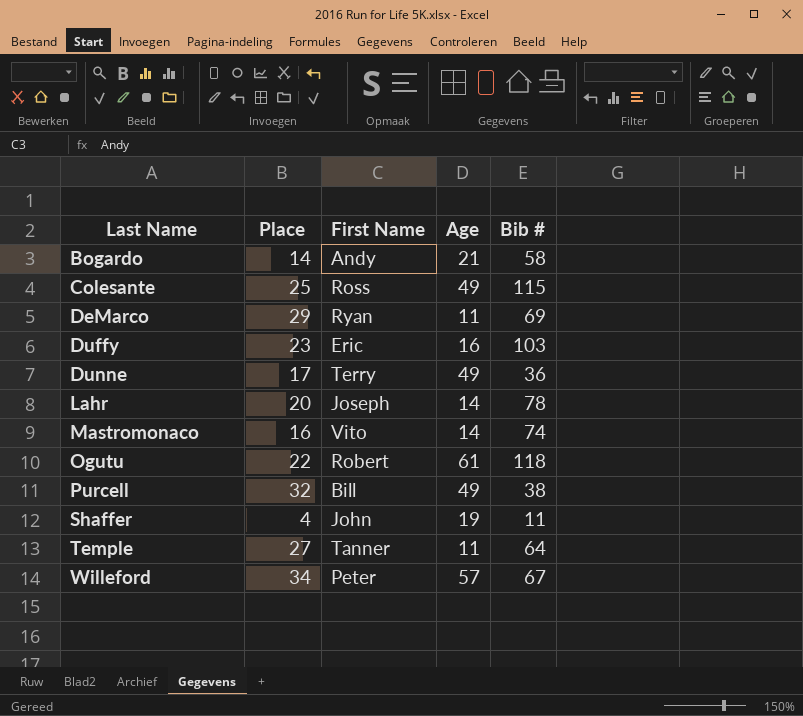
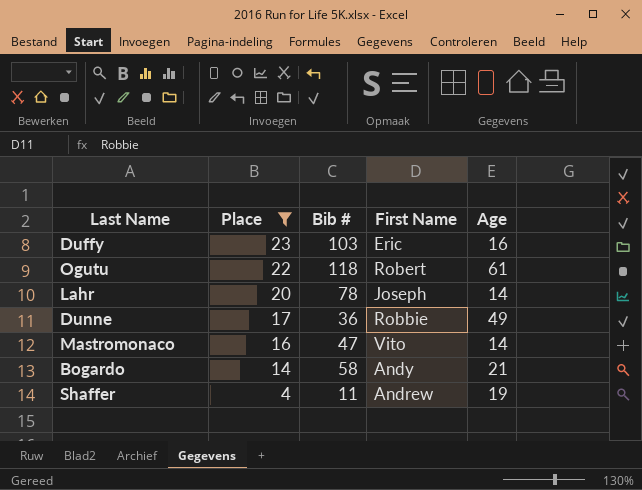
filter: none -> Place <= 23
row order: Last Name ascending -> Place descending
column Bib # | position: 5 -> 3
Dunne | First Name: Terry -> Robbie
Mastromonaco | Bib #: 74 -> 47
Shaffer | First Name: John -> Andrew

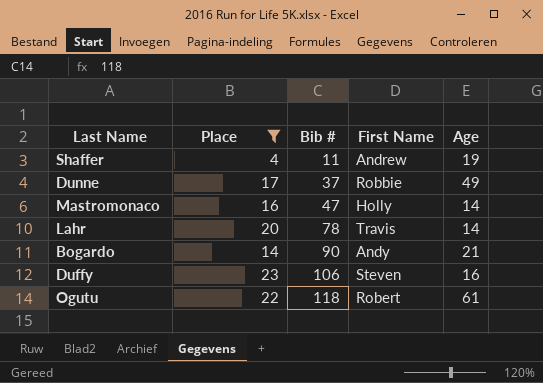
row order: Place descending -> Bib # ascending
Dunne | Bib #: 36 -> 37
Mastromonaco | First Name: Vito -> Holly
Lahr | First Name: Joseph -> Travis
Bogardo | Bib #: 58 -> 90
Duffy | Bib #: 103 -> 106
Duffy | First Name: Eric -> Steven

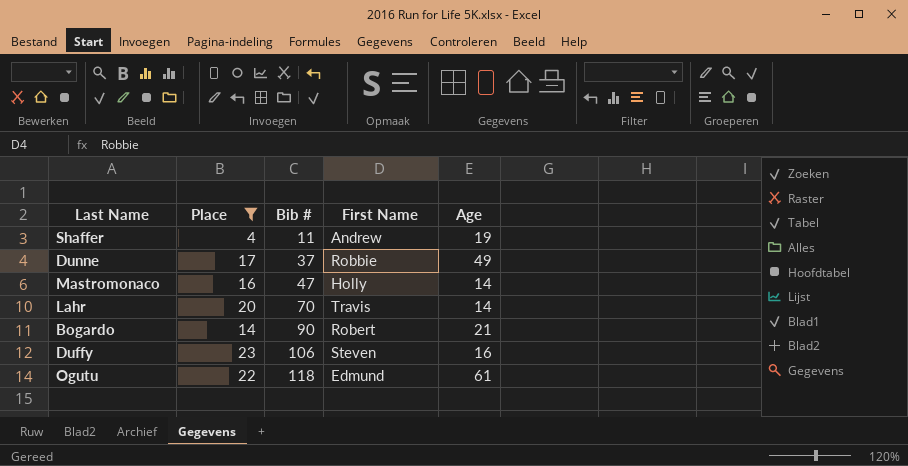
Lahr | Bib #: 78 -> 70
Bogardo | First Name: Andy -> Robert
Ogutu | First Name: Robert -> Edmund

